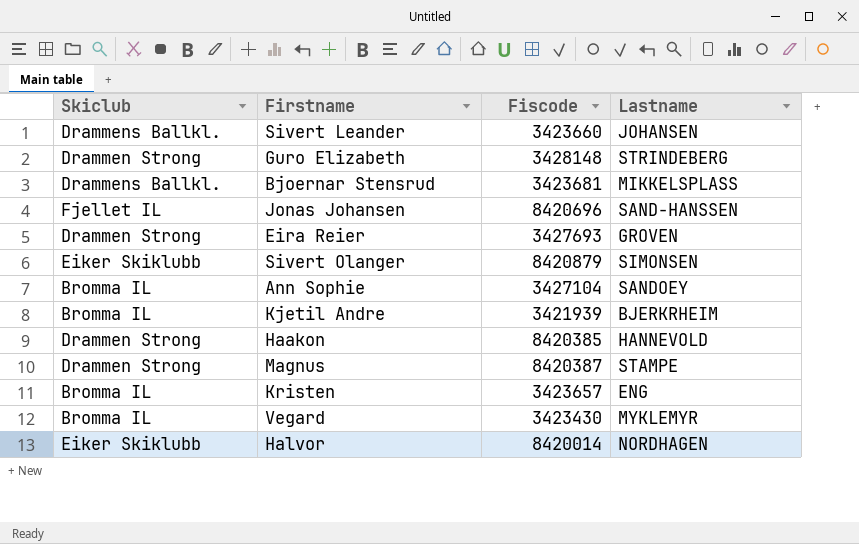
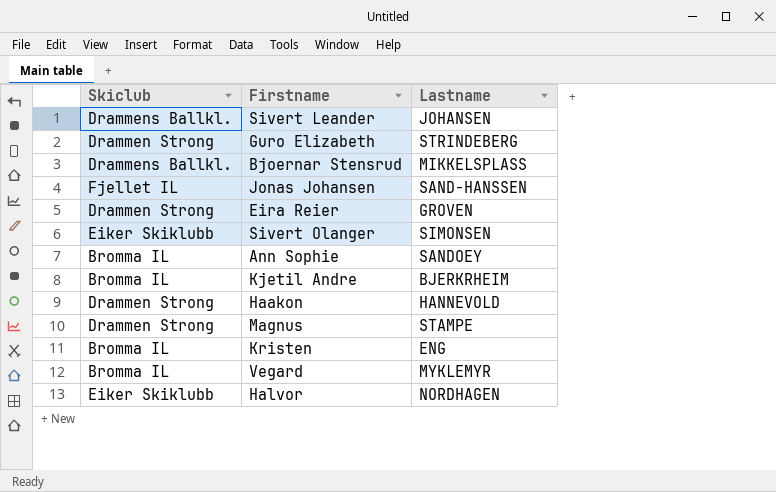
column Fiscode | position: 3 -> none

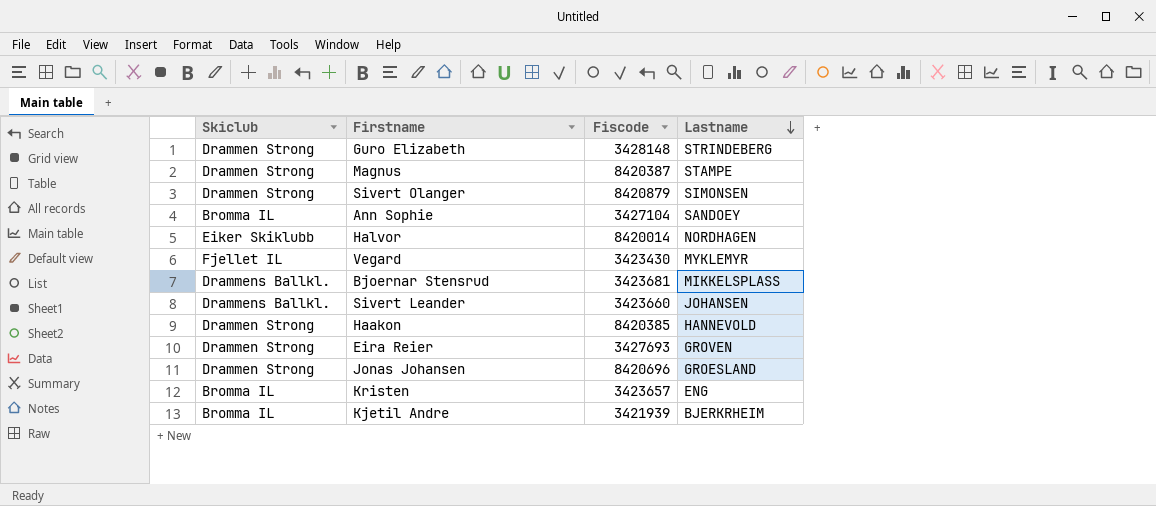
row order: none -> Lastname descending
column Fiscode | position: none -> 3
Sivert Olanger | Skiclub: Eiker Skiklubb -> Drammen Strong
Vegard | Skiclub: Bromma IL -> Fjellet IL
Jonas Johansen | Skiclub: Fjellet IL -> Drammen Strong
Jonas Johansen | Lastname: SAND-HANSSEN -> GROESLAND

